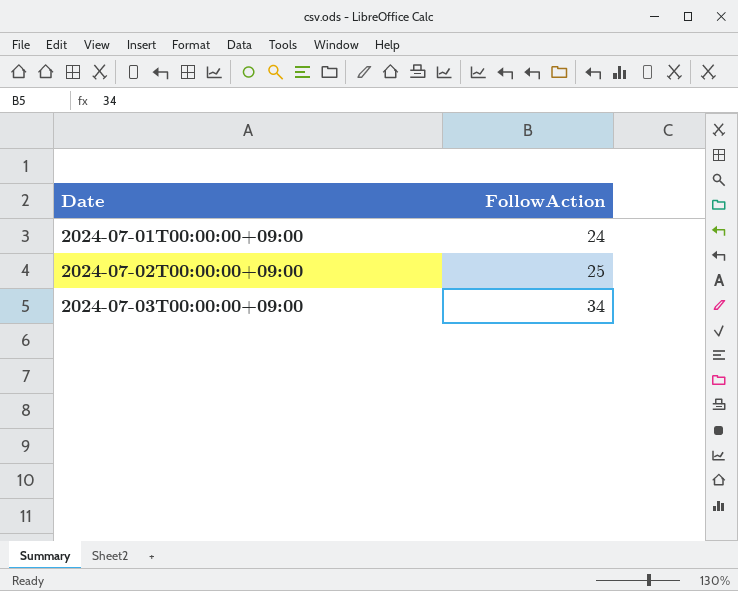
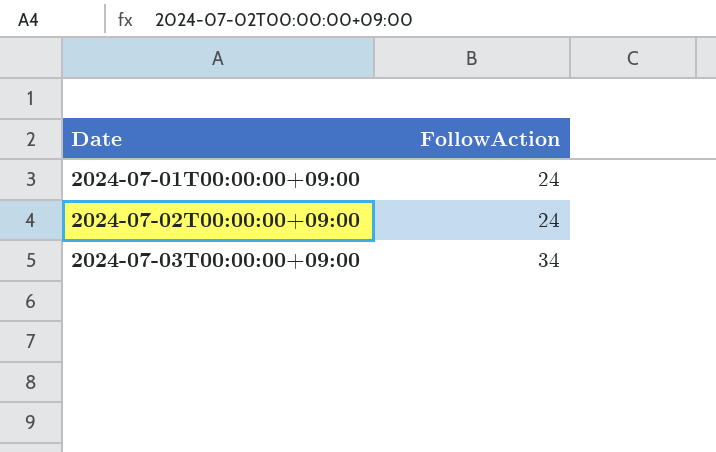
2024-07-02T00:00:00+09:00 | FollowAction: 25 -> 24

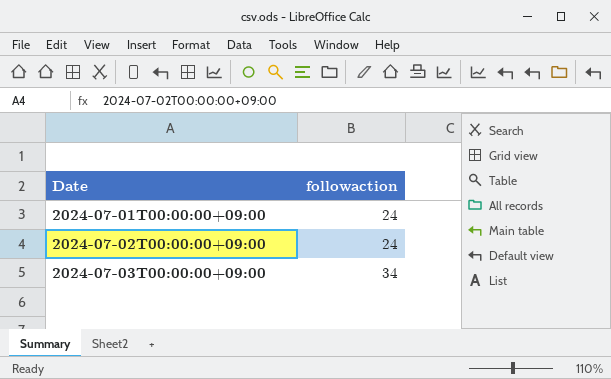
column name: FollowAction -> followaction

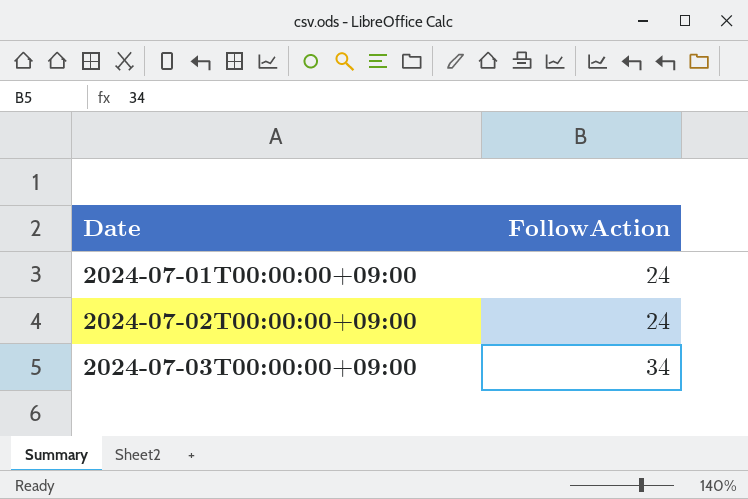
column name: followaction -> FollowAction

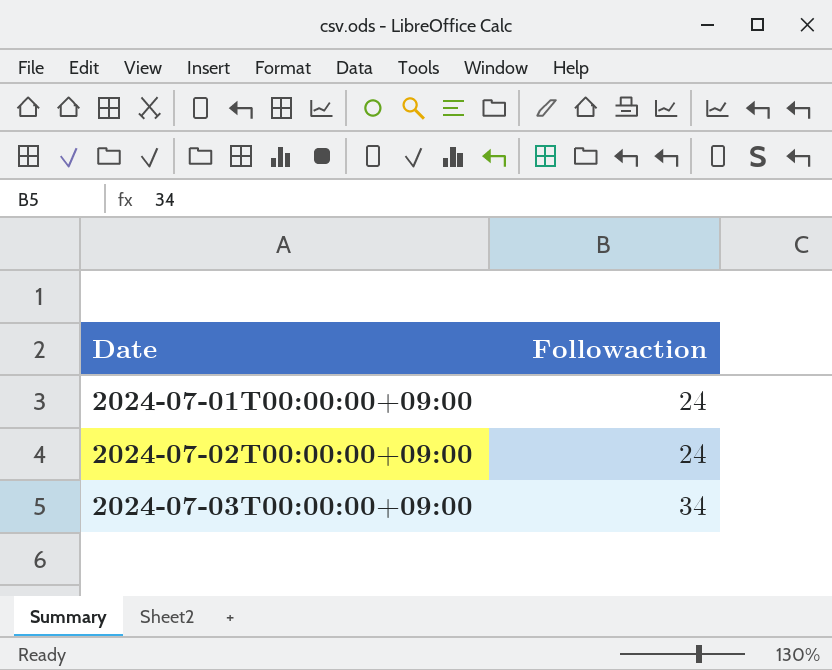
column name: FollowAction -> Followaction

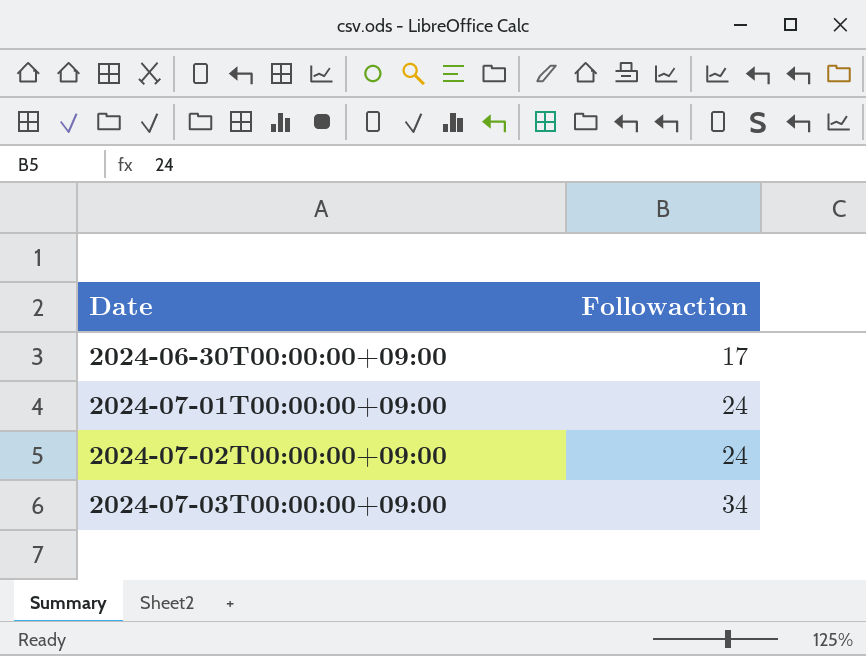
row 2024-06-30T00:00:00+09:00: none -> 17

